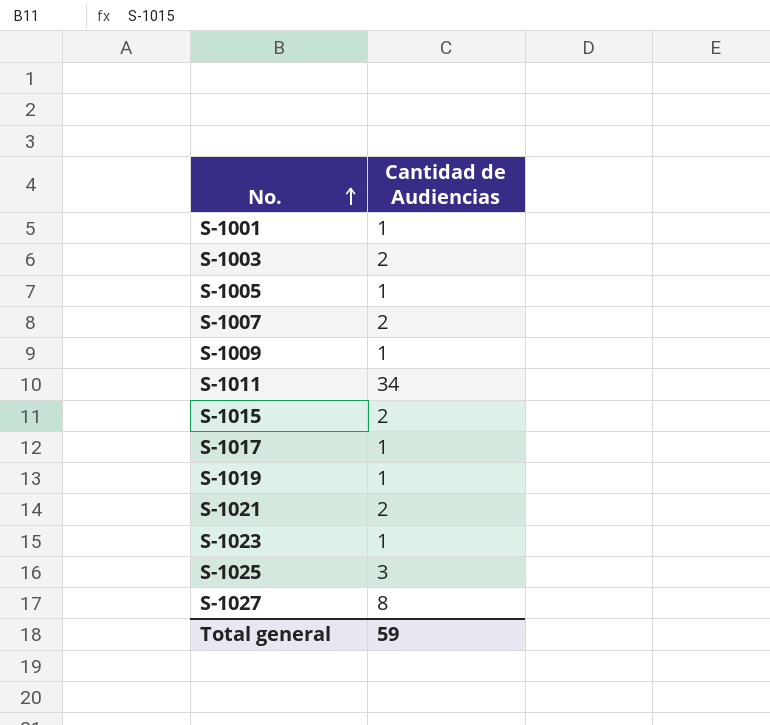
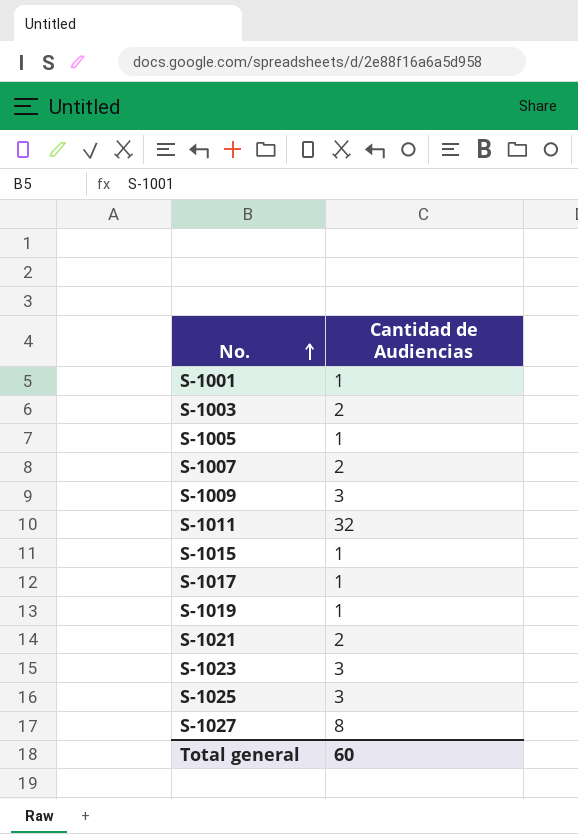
S-1009 | Cantidad de Audiencias: 1 -> 3
S-1011 | Cantidad de Audiencias: 34 -> 32
S-1015 | Cantidad de Audiencias: 2 -> 1
S-1023 | Cantidad de Audiencias: 1 -> 3
Total general | Cantidad de Audiencias: 59 -> 60

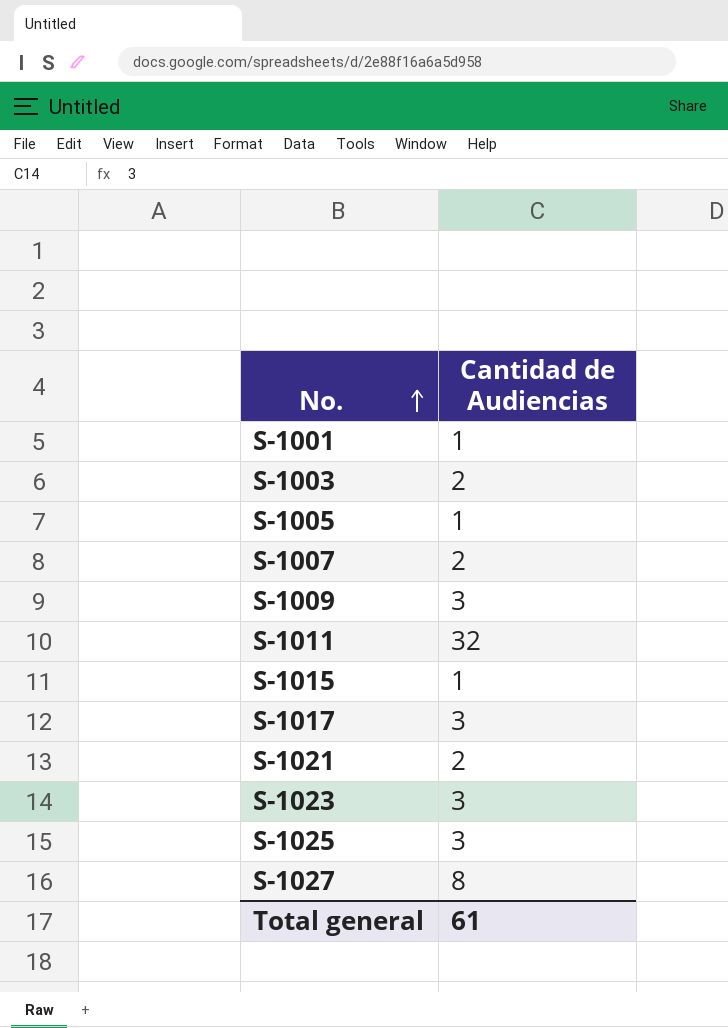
row S-1019: 1 -> none
S-1017 | Cantidad de Audiencias: 1 -> 3
Total general | Cantidad de Audiencias: 60 -> 61

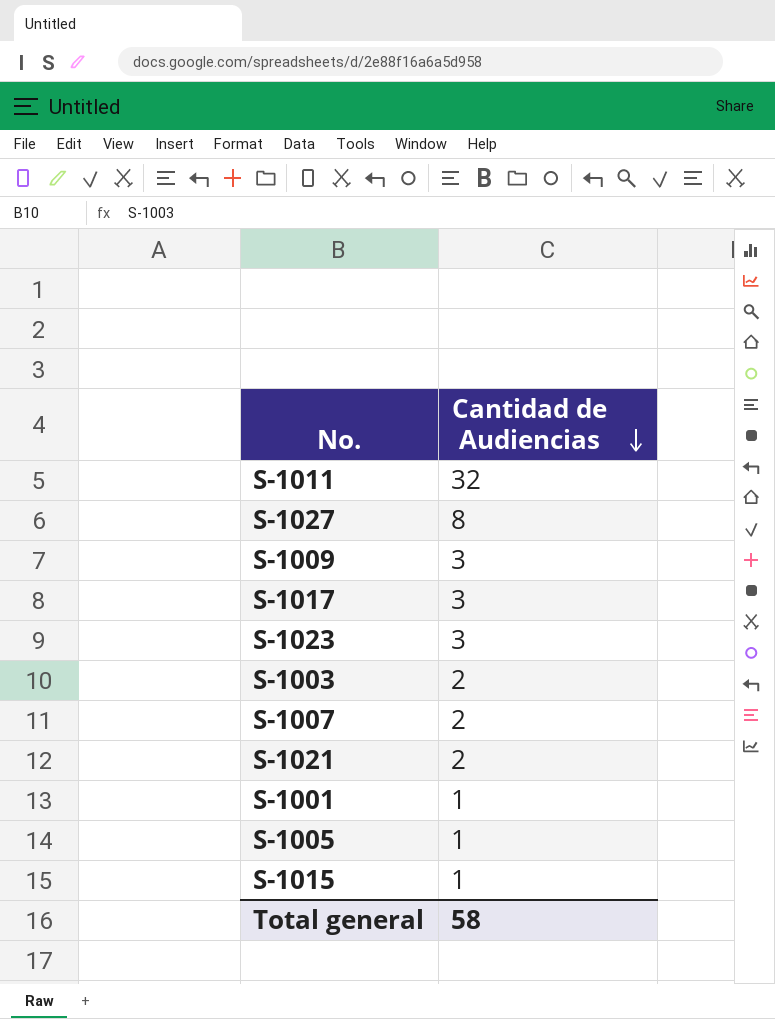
row order: No. ascending -> Cantidad de Audiencias descending
row S-1025: 3 -> none
Total general | Cantidad de Audiencias: 61 -> 58

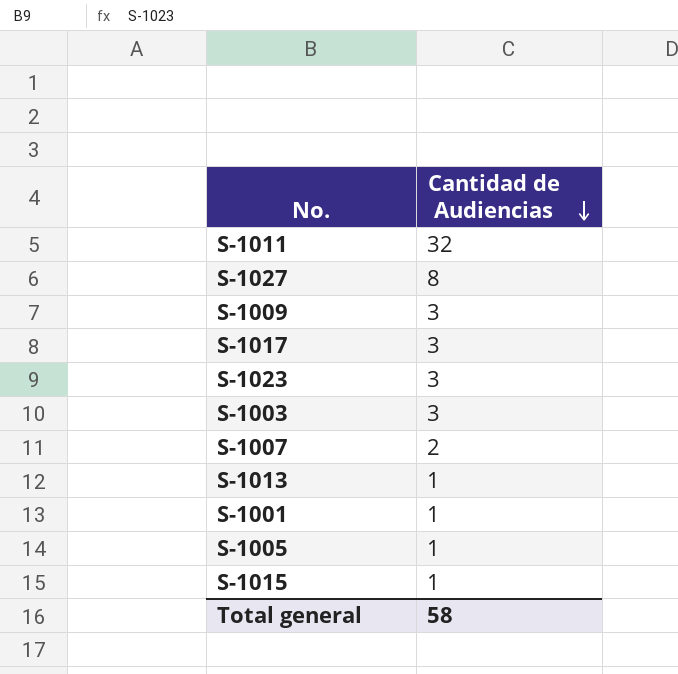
row S-1021: 2 -> none
S-1003 | Cantidad de Audiencias: 2 -> 3
row S-1013: none -> 1

